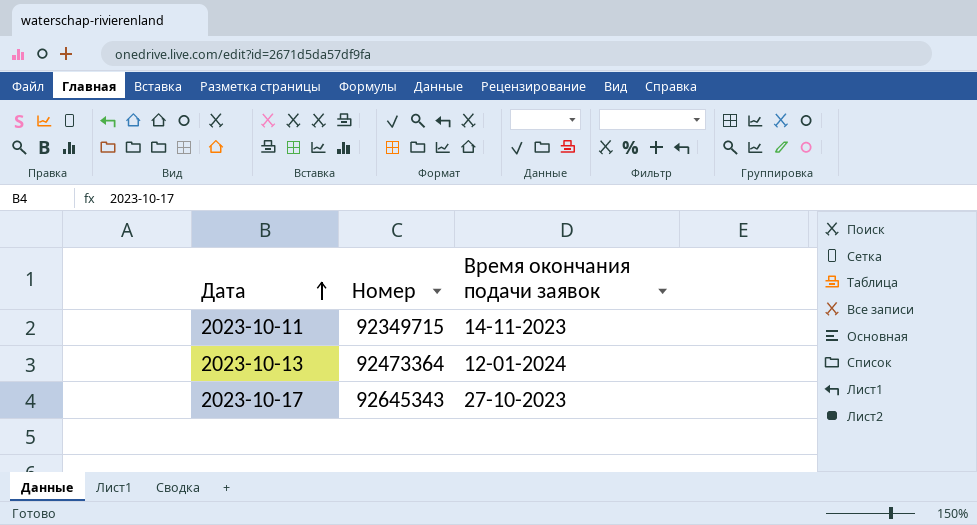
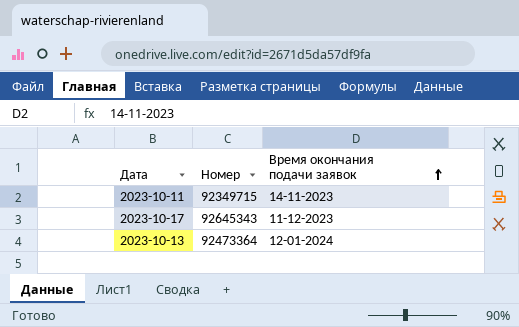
row order: Дата ascending -> Время окончания подачи заявок ascending
2023-10-17 | Время окончания подачи заявок: 27-10-2023 -> 11-12-2023

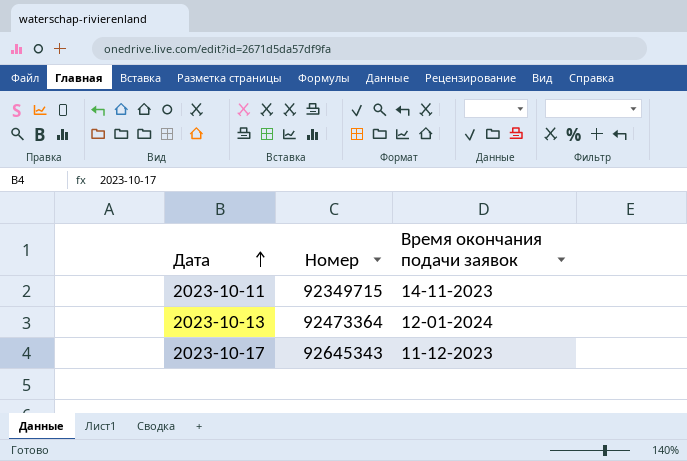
row order: Время окончания подачи заявок ascending -> Дата ascending

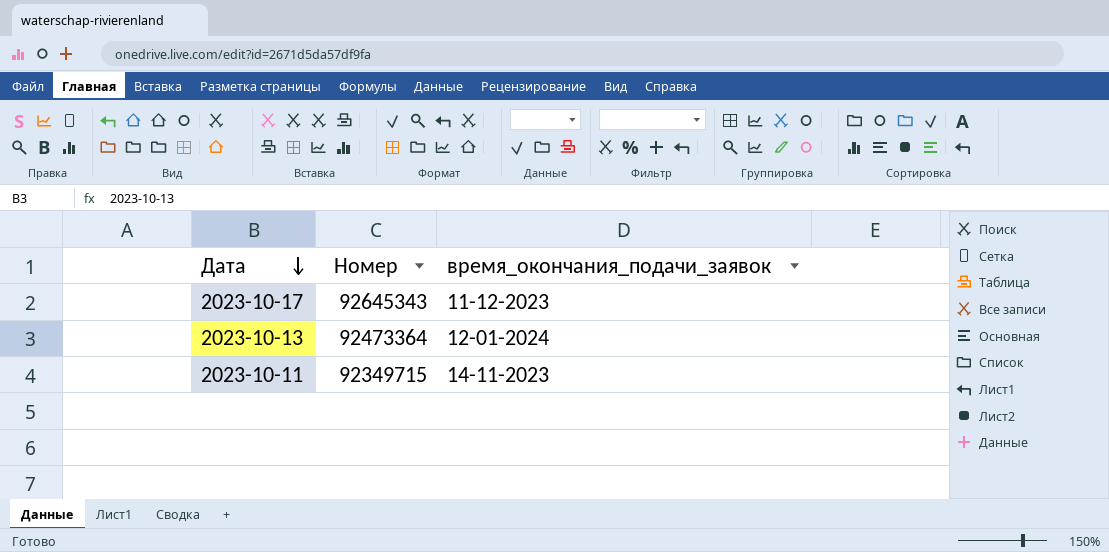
row order: Дата ascending -> Дата descending
column name: Время окончания подачи заявок -> время_окончания_подачи_заявок

